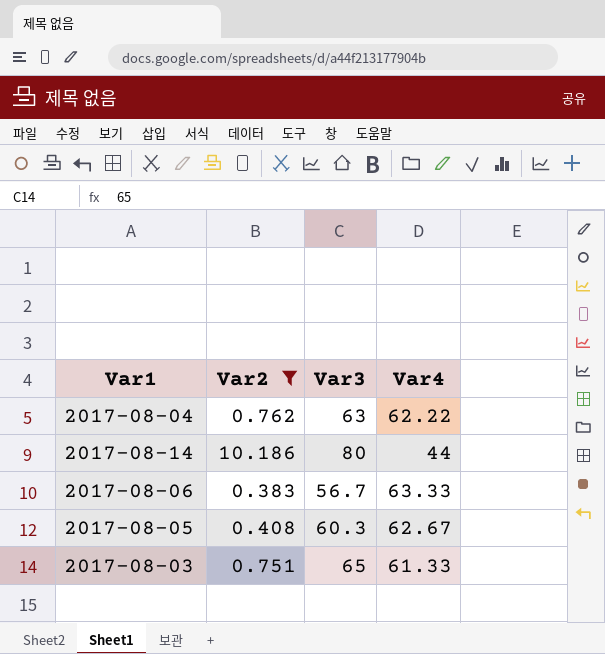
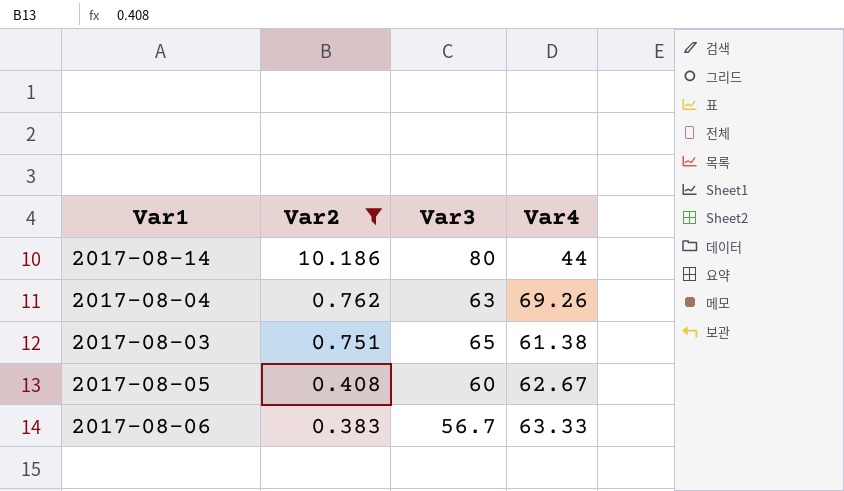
row order: none -> Var2 descending
2017-08-04 | Var4: 62.22 -> 69.26
2017-08-03 | Var4: 61.33 -> 61.38
2017-08-05 | Var3: 60.3 -> 60

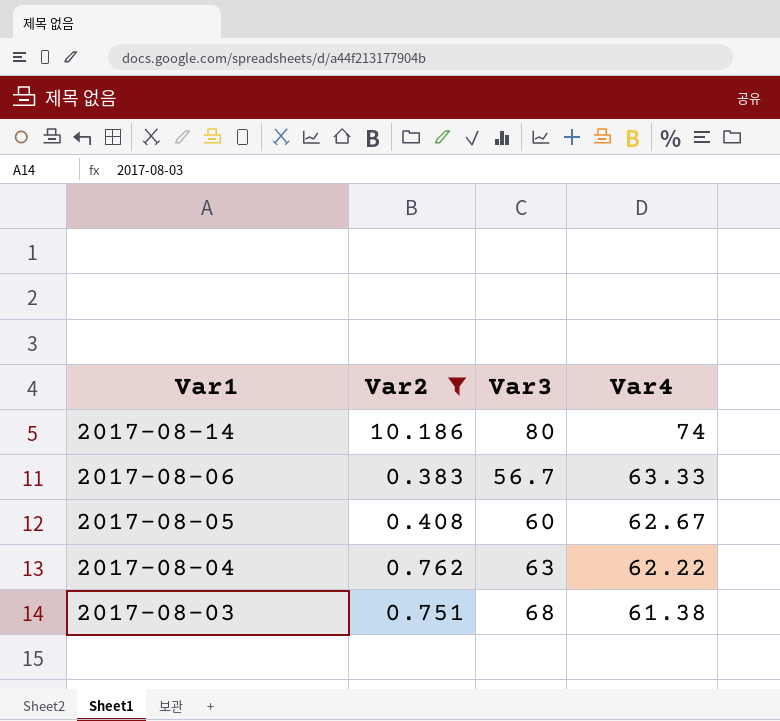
row order: Var2 descending -> Var1 descending
2017-08-14 | Var4: 44 -> 74
2017-08-04 | Var4: 69.26 -> 62.22
2017-08-03 | Var3: 65 -> 68

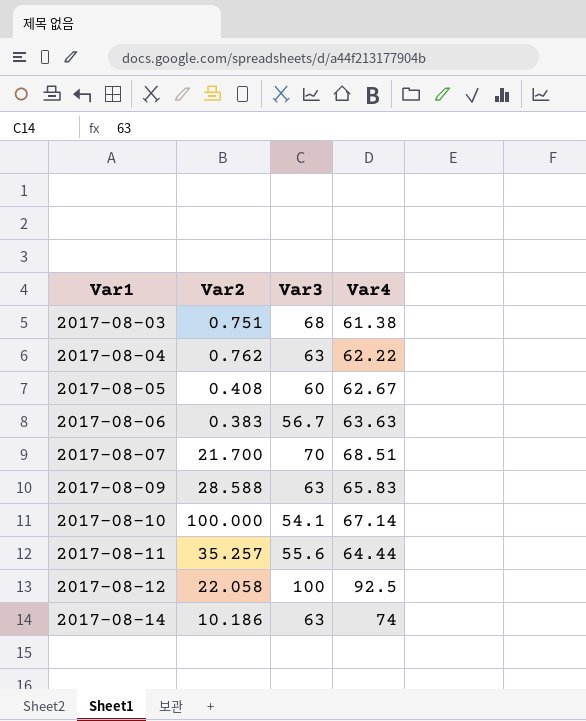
filter: Var2 <= 10.186 -> none
row order: Var1 descending -> Var1 ascending
2017-08-06 | Var4: 63.33 -> 63.63
2017-08-14 | Var3: 80 -> 63

